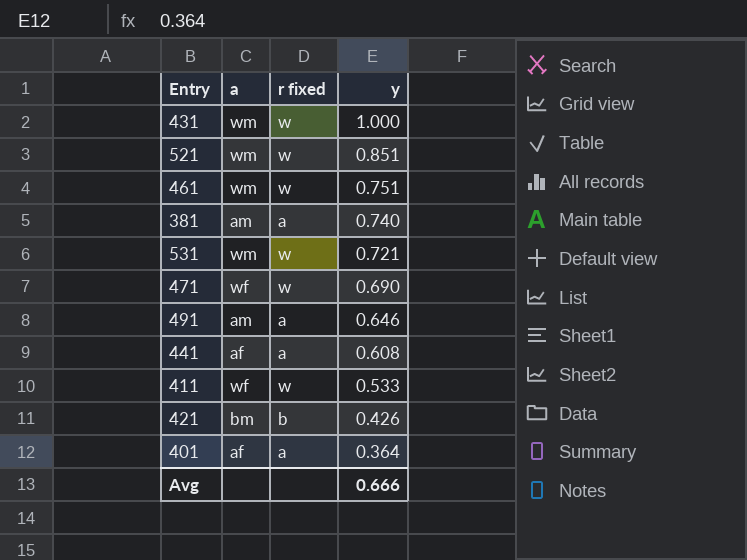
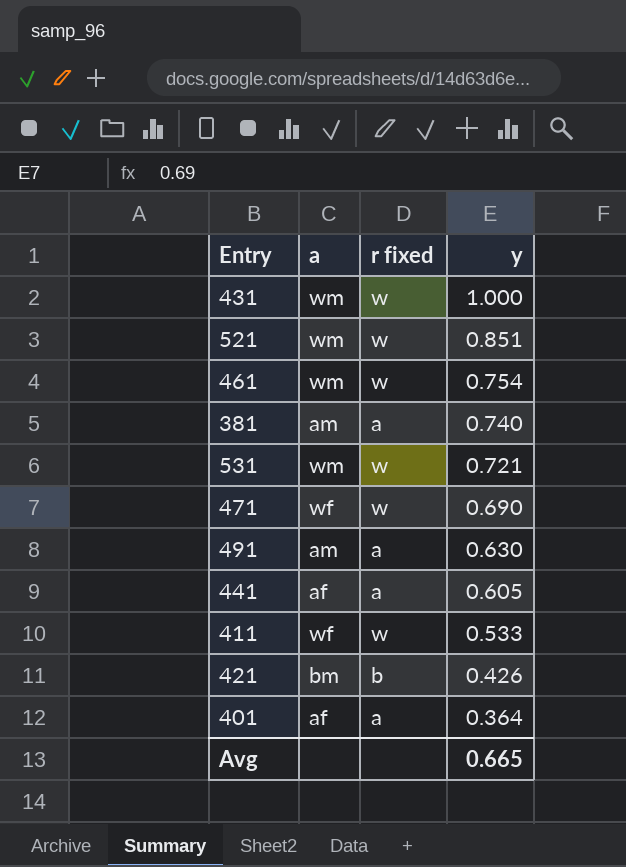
461 | y: 0.751 -> 0.754
491 | y: 0.646 -> 0.630
441 | y: 0.608 -> 0.605
Avg | y: 0.666 -> 0.665

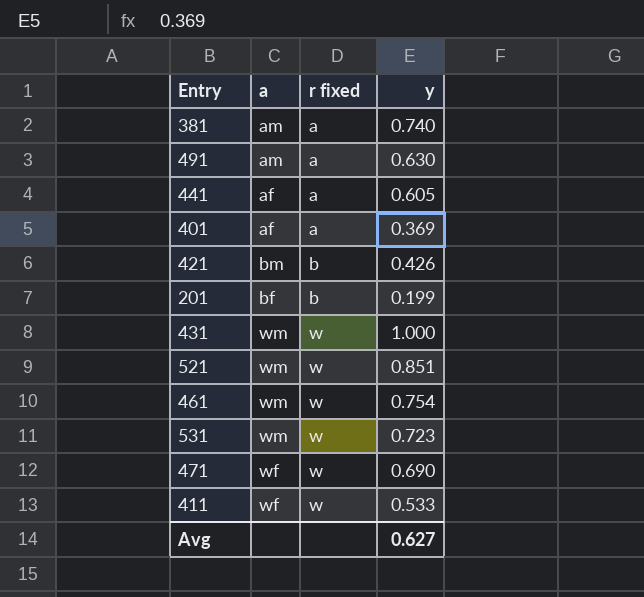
row order: y descending -> r fixed ascending
401 | y: 0.364 -> 0.369
row 201: none -> bf | b | 0.199
531 | y: 0.721 -> 0.723
Avg | y: 0.665 -> 0.627

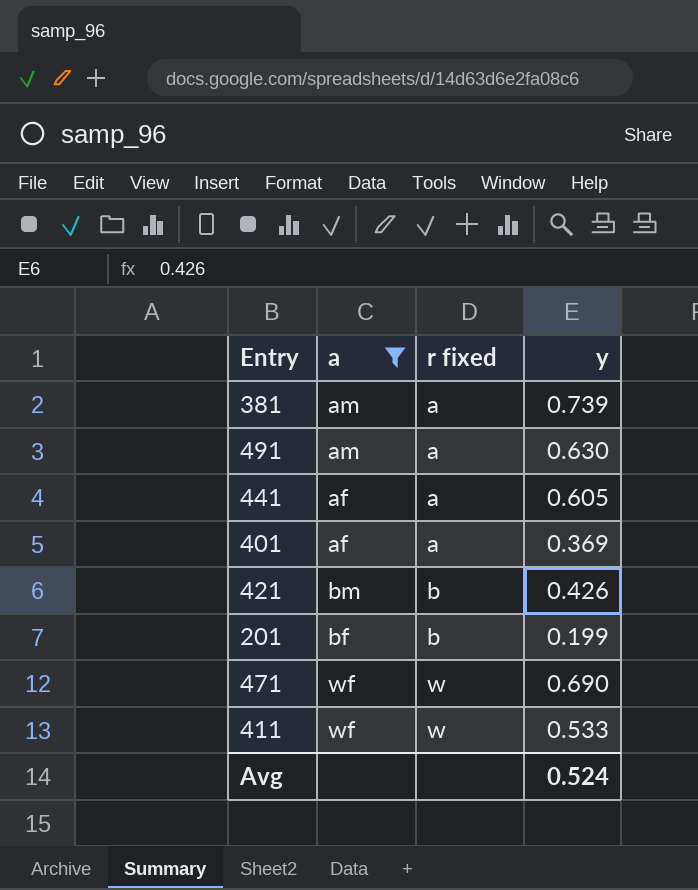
filter: none -> a != wm
381 | y: 0.740 -> 0.739
Avg | y: 0.627 -> 0.524

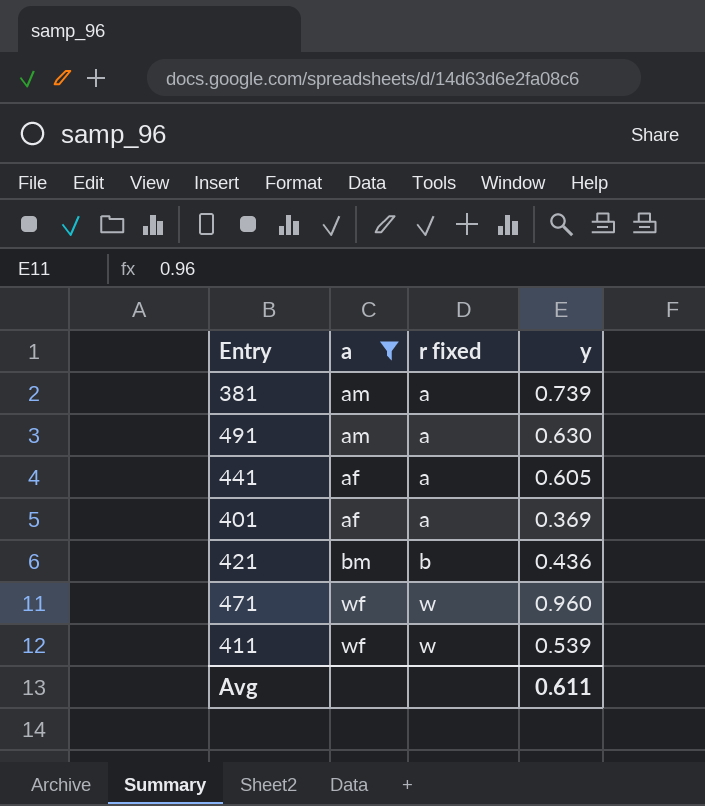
row 201: bf | b | 0.199 -> none
421 | y: 0.426 -> 0.436
471 | y: 0.690 -> 0.960
411 | y: 0.533 -> 0.539
Avg | y: 0.524 -> 0.611

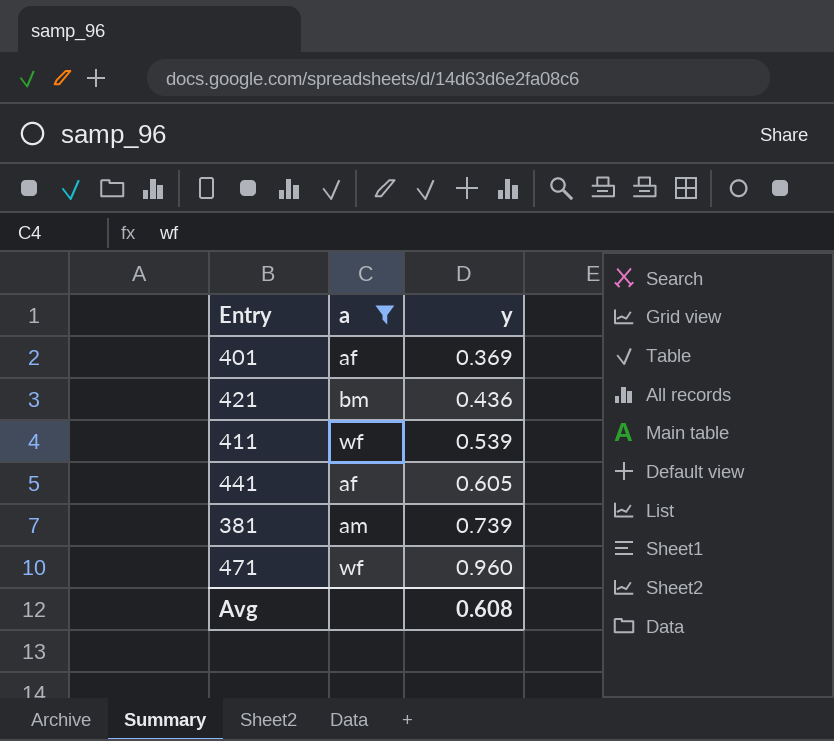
row order: r fixed ascending -> y ascending
column r fixed | position: 3 -> none
row 491: am | a | 0.630 -> none
Avg | y: 0.611 -> 0.608

